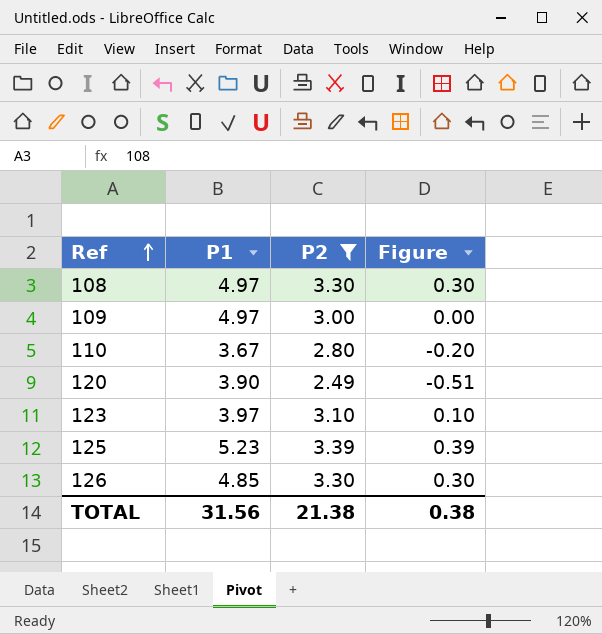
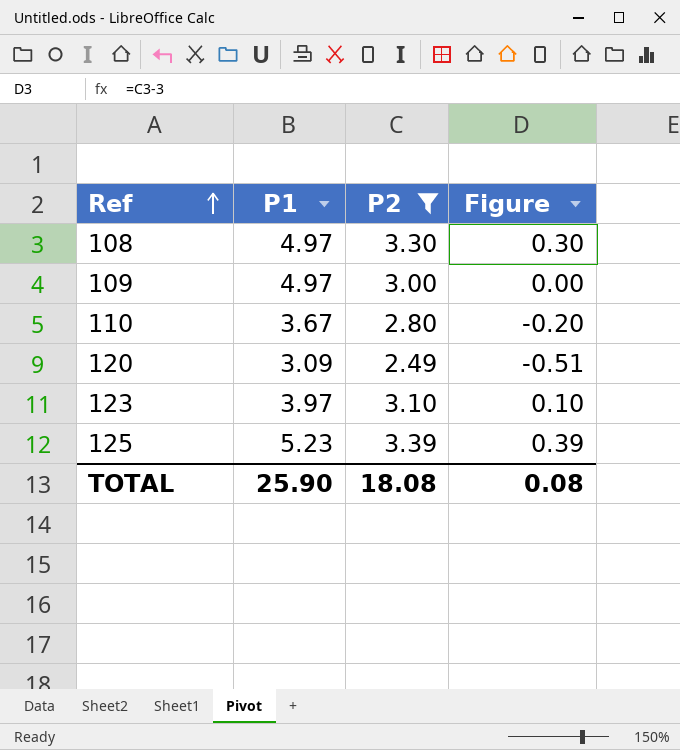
row 126: 4.85 | 3.30 | 0.30 -> none
120 | P1: 3.90 -> 3.09
TOTAL | P1: 31.56 -> 25.90
TOTAL | P2: 21.38 -> 18.08
TOTAL | Figure: 0.38 -> 0.08

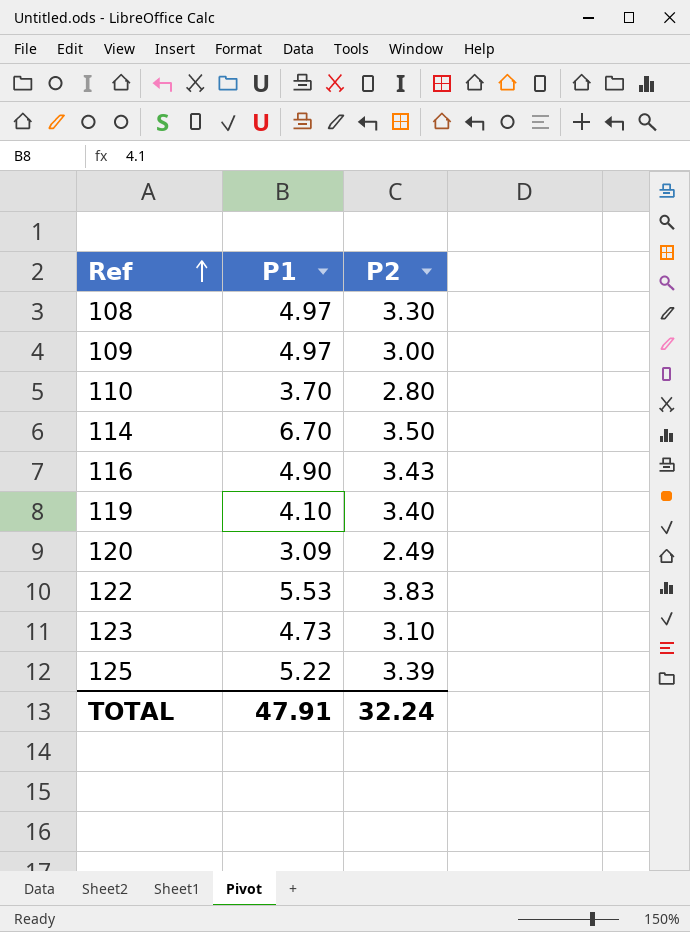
filter: P2 <= 3.39 -> none
column Figure | formula: [P2] - 3 -> none
110 | P1: 3.67 -> 3.70
123 | P1: 3.97 -> 4.73
125 | P1: 5.23 -> 5.22
TOTAL | P1: 25.90 -> 47.91
TOTAL | P2: 18.08 -> 32.24

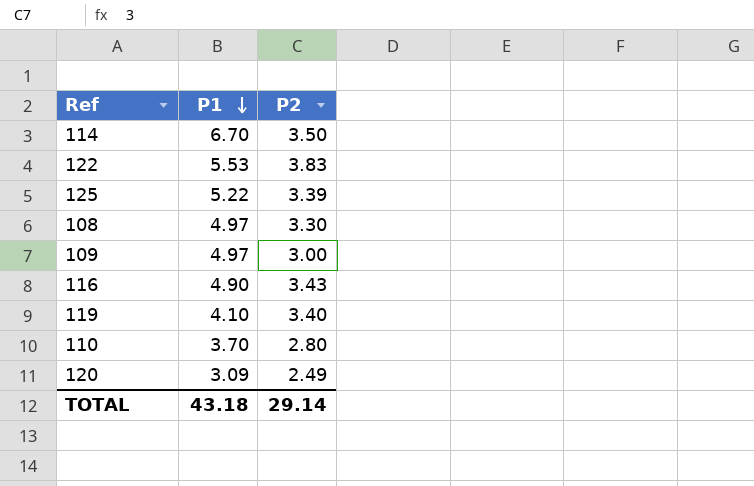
row order: Ref ascending -> P1 descending
row 123: 4.73 | 3.10 -> none
TOTAL | P1: 47.91 -> 43.18
TOTAL | P2: 32.24 -> 29.14

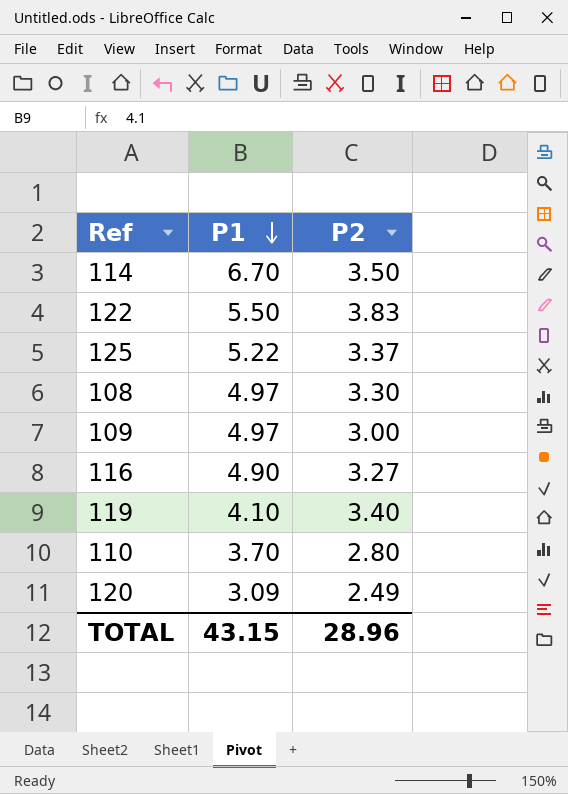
122 | P1: 5.53 -> 5.50
125 | P2: 3.39 -> 3.37
116 | P2: 3.43 -> 3.27
TOTAL | P1: 43.18 -> 43.15
TOTAL | P2: 29.14 -> 28.96

